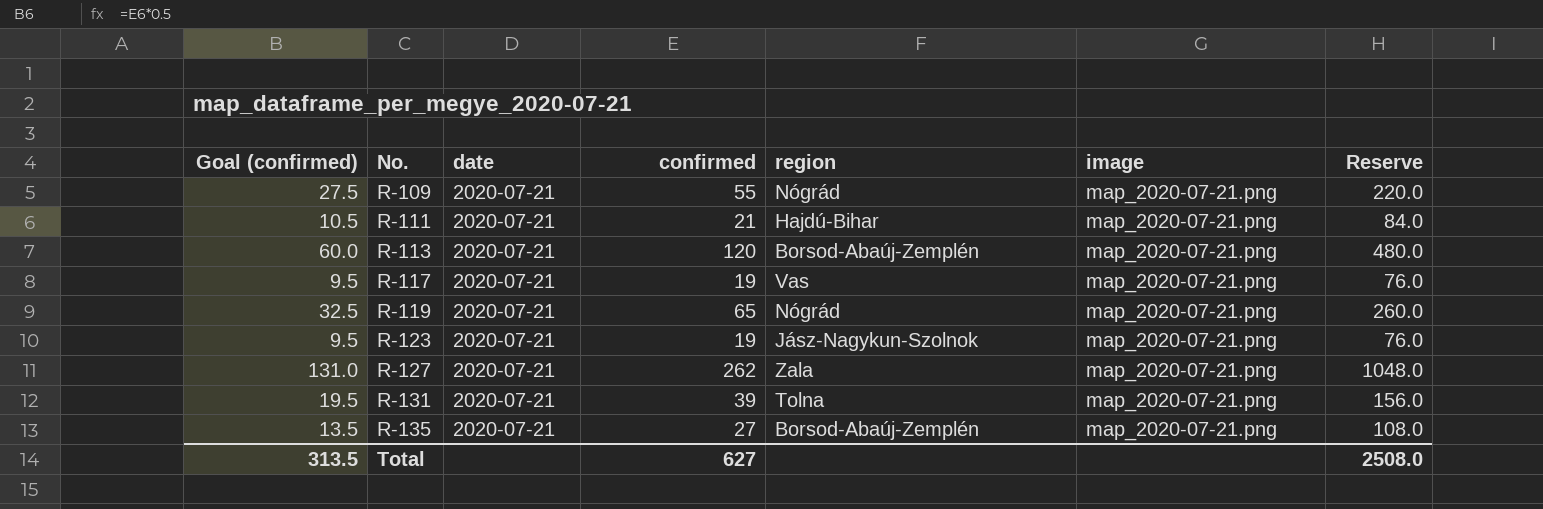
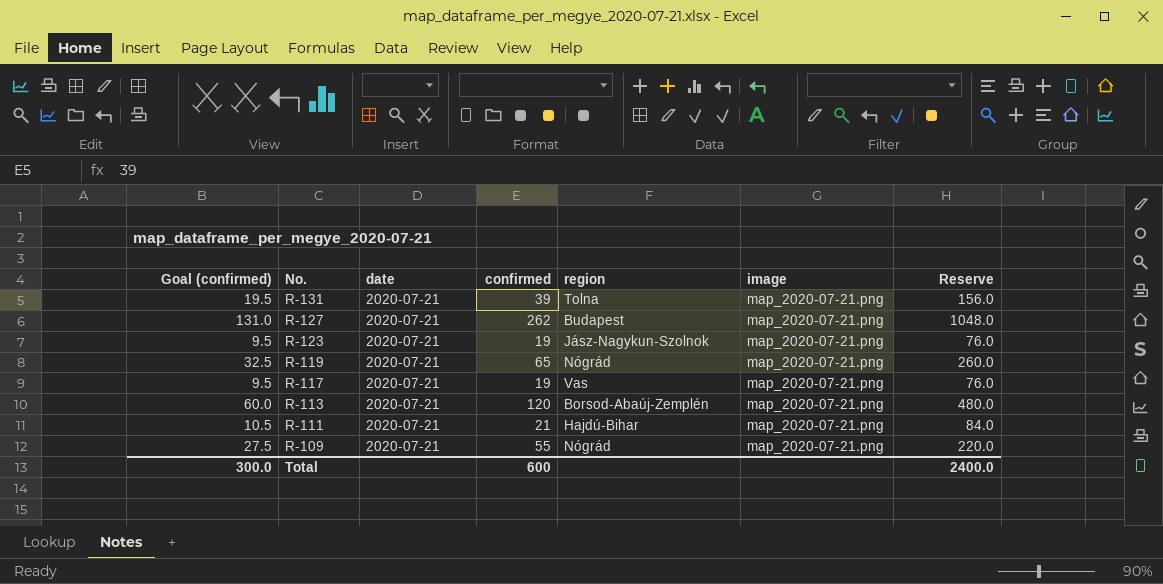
row order: No. ascending -> No. descending
row R-135: 13.5 | 2020-07-21 | 27 | Borsod-Abaúj-Zemplén | map_2020-07-21.png | 108.0 -> none
R-127 | region: Zala -> Budapest
Total | Goal (confirmed): 313.5 -> 300.0
Total | confirmed: 627 -> 600
Total | Reserve: 2508.0 -> 2400.0

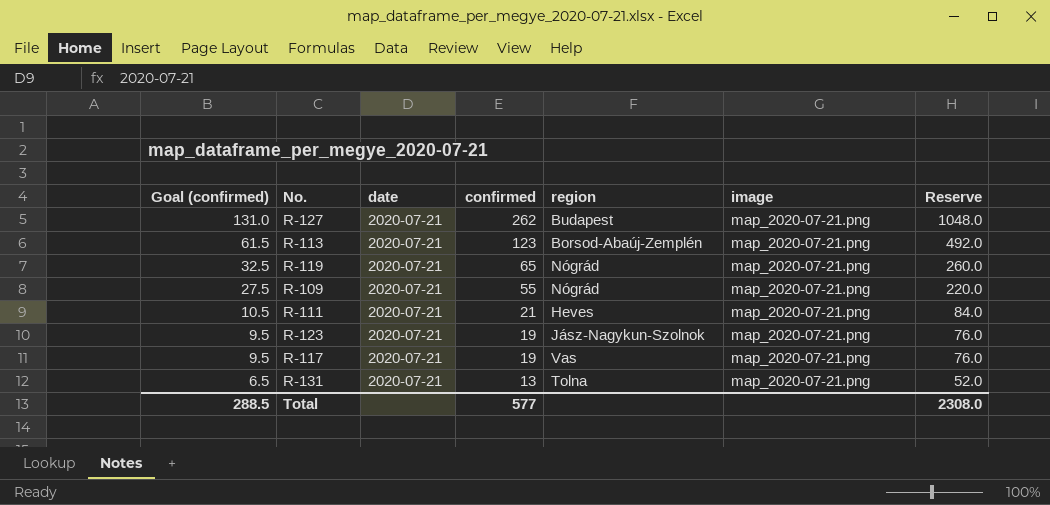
row order: No. descending -> Goal (confirmed) descending
R-113 | Goal (confirmed): 60.0 -> 61.5
R-113 | confirmed: 120 -> 123
R-113 | Reserve: 480.0 -> 492.0
R-111 | region: Hajdú-Bihar -> Heves
R-131 | Goal (confirmed): 19.5 -> 6.5
R-131 | confirmed: 39 -> 13
R-131 | Reserve: 156.0 -> 52.0
Total | Goal (confirmed): 300.0 -> 288.5
Total | confirmed: 600 -> 577
Total | Reserve: 2400.0 -> 2308.0

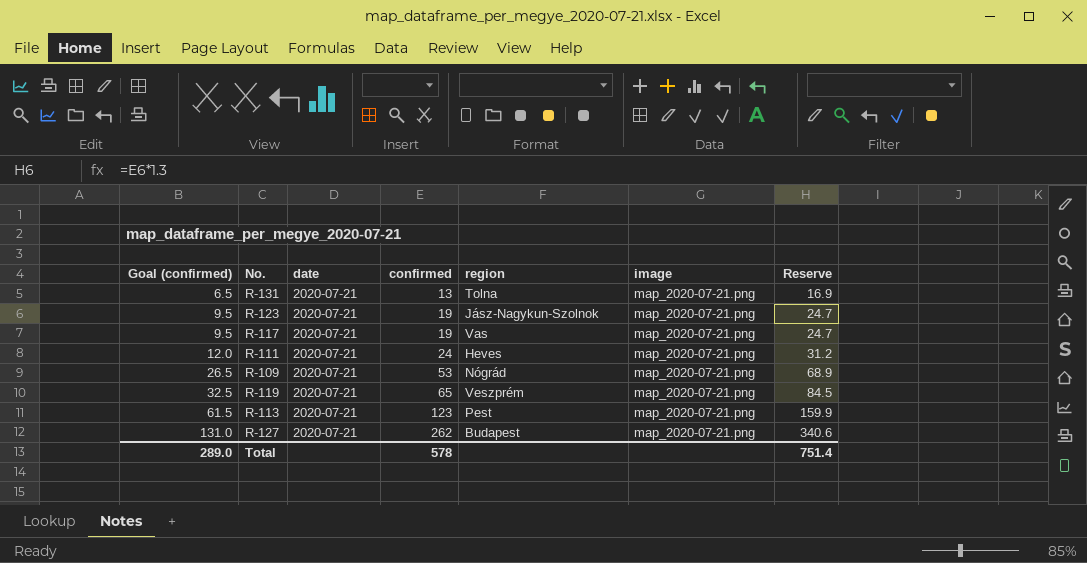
row order: Goal (confirmed) descending -> Goal (confirmed) ascending
column Reserve | formula: [confirmed] * 4 -> [confirmed] * 1.3
R-111 | Goal (confirmed): 10.5 -> 12.0
R-111 | confirmed: 21 -> 24
R-109 | Goal (confirmed): 27.5 -> 26.5
R-109 | confirmed: 55 -> 53
R-119 | region: Nógrád -> Veszprém
R-113 | region: Borsod-Abaúj-Zemplén -> Pest
Total | Goal (confirmed): 288.5 -> 289.0
Total | confirmed: 577 -> 578
Total | Reserve: 2308.0 -> 751.4

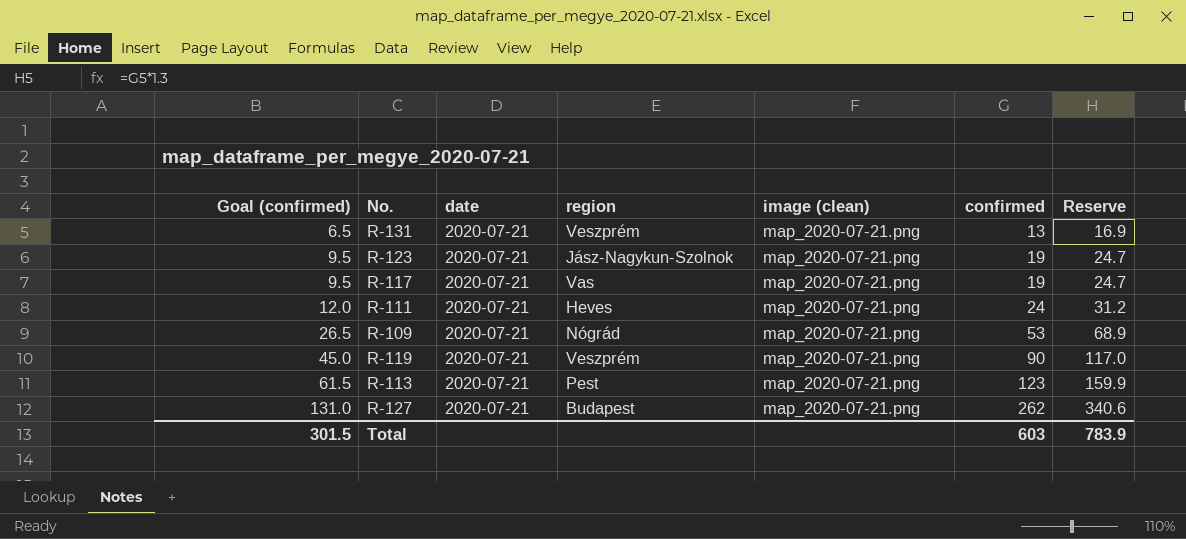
column name: image -> image (clean)
column confirmed | position: 4 -> 6
R-131 | region: Tolna -> Veszprém
R-119 | Goal (confirmed): 32.5 -> 45.0
R-119 | confirmed: 65 -> 90
R-119 | Reserve: 84.5 -> 117.0
Total | Goal (confirmed): 289.0 -> 301.5
Total | confirmed: 578 -> 603
Total | Reserve: 751.4 -> 783.9

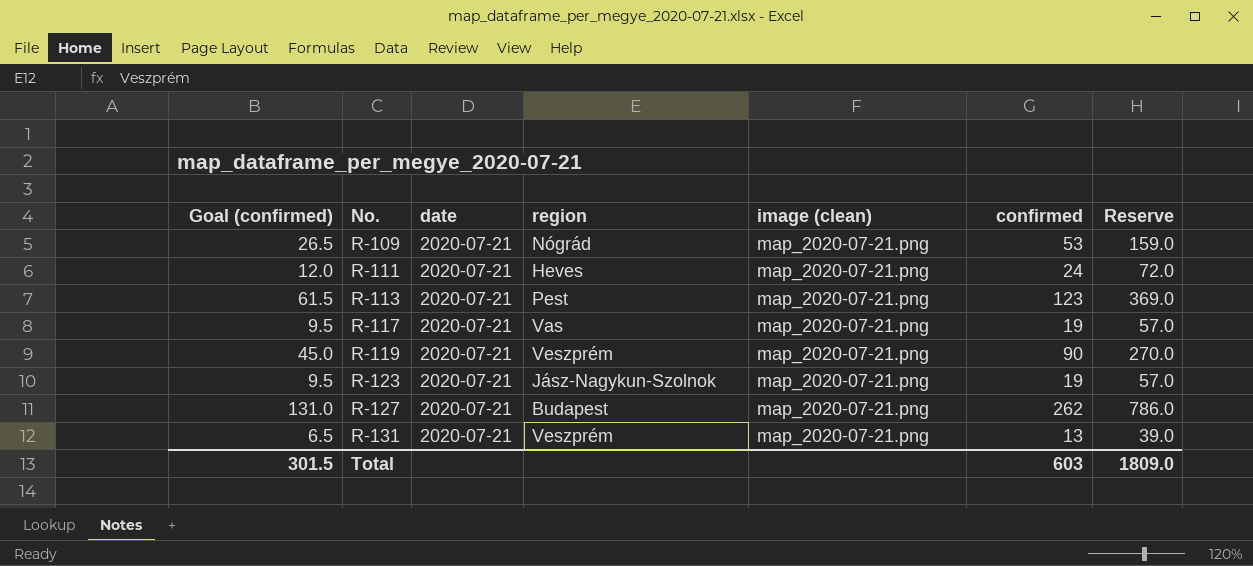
row order: Goal (confirmed) ascending -> No. ascending
column Reserve | formula: [confirmed] * 1.3 -> [confirmed] * 3
Total | Reserve: 783.9 -> 1809.0

